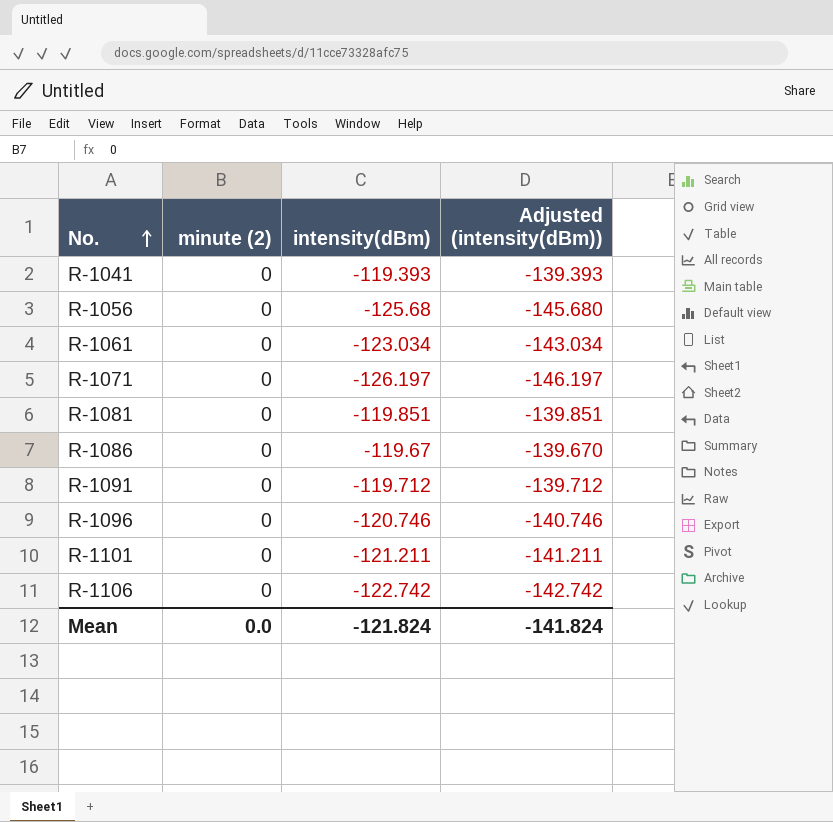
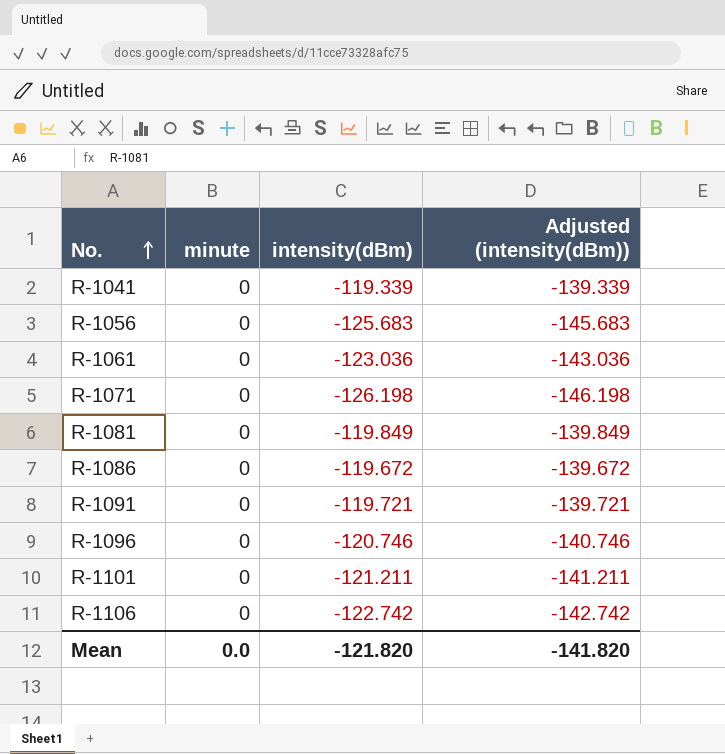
column name: minute (2) -> minute
R-1041 | intensity(dBm): -119.393 -> -119.339
R-1041 | Adjusted (intensity(dBm)): -139.393 -> -139.339
R-1056 | intensity(dBm): -125.68 -> -125.683
R-1056 | Adjusted (intensity(dBm)): -145.680 -> -145.683
R-1061 | intensity(dBm): -123.034 -> -123.036
R-1061 | Adjusted (intensity(dBm)): -143.034 -> -143.036
R-1071 | intensity(dBm): -126.197 -> -126.198
R-1071 | Adjusted (intensity(dBm)): -146.197 -> -146.198
R-1081 | intensity(dBm): -119.851 -> -119.849
R-1081 | Adjusted (intensity(dBm)): -139.851 -> -139.849
R-1086 | intensity(dBm): -119.67 -> -119.672
R-1086 | Adjusted (intensity(dBm)): -139.670 -> -139.672
R-1091 | intensity(dBm): -119.712 -> -119.721
R-1091 | Adjusted (intensity(dBm)): -139.712 -> -139.721
Mean | intensity(dBm): -121.824 -> -121.820
Mean | Adjusted (intensity(dBm)): -141.824 -> -141.820

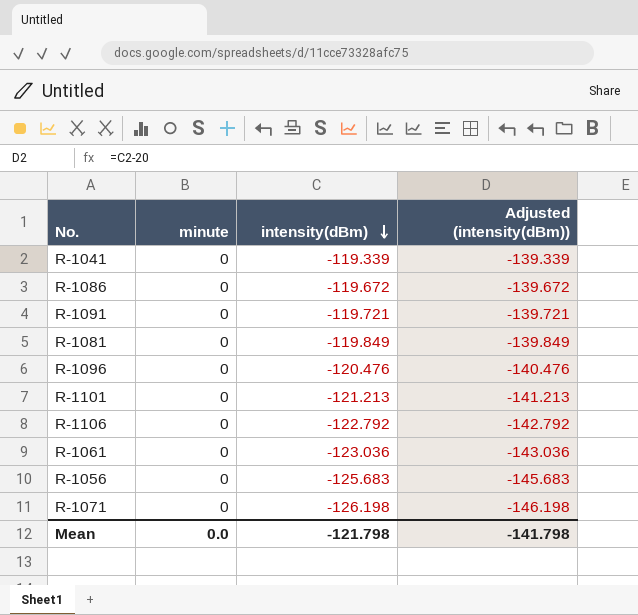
row order: No. ascending -> intensity(dBm) descending
R-1096 | intensity(dBm): -120.746 -> -120.476
R-1096 | Adjusted (intensity(dBm)): -140.746 -> -140.476
R-1101 | intensity(dBm): -121.211 -> -121.213
R-1101 | Adjusted (intensity(dBm)): -141.211 -> -141.213
R-1106 | intensity(dBm): -122.742 -> -122.792
R-1106 | Adjusted (intensity(dBm)): -142.742 -> -142.792
Mean | intensity(dBm): -121.820 -> -121.798
Mean | Adjusted (intensity(dBm)): -141.820 -> -141.798

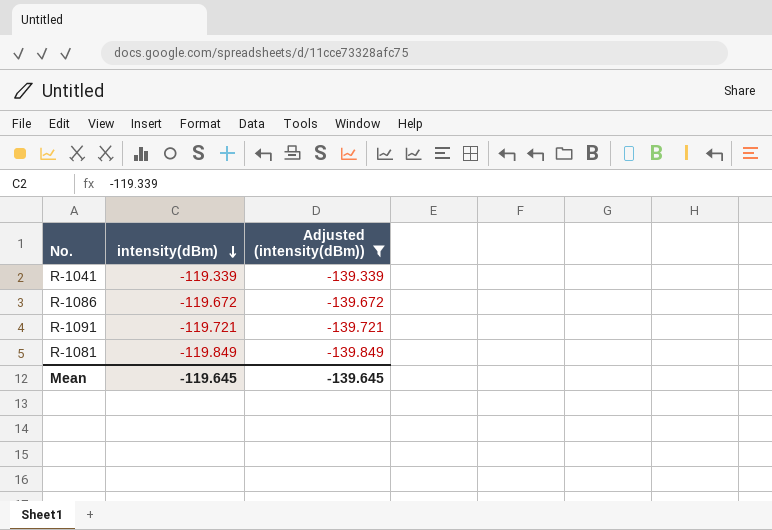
filter: none -> Adjusted (intensity(dBm)) >= -139.849
column minute | position: 2 -> none
Mean | intensity(dBm): -121.798 -> -119.645
Mean | Adjusted (intensity(dBm)): -141.798 -> -139.645

